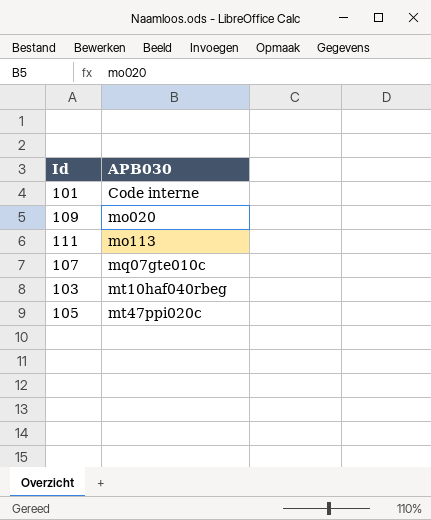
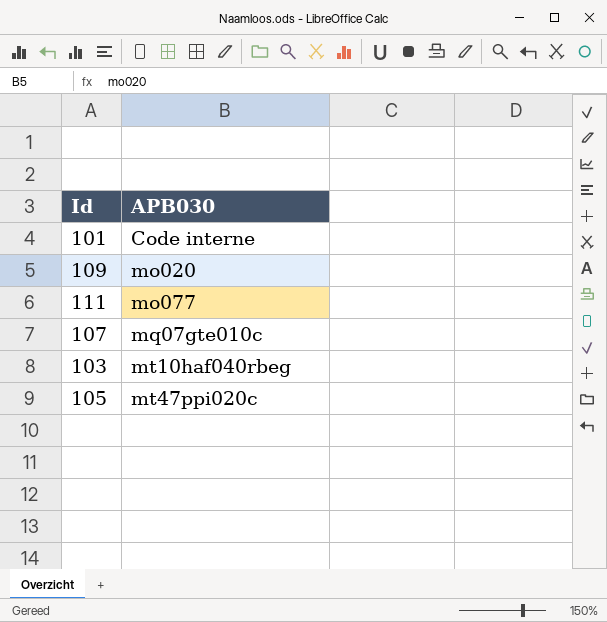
111 | APB030: mo113 -> mo077

